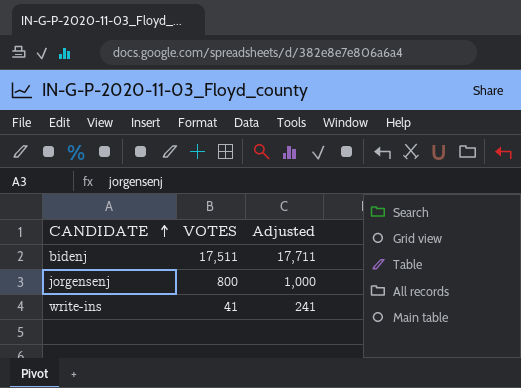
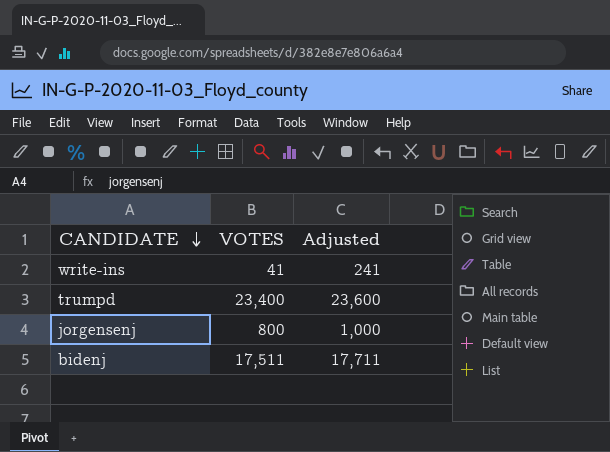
row order: CANDIDATE ascending -> CANDIDATE descending
row trumpd: none -> 23,400 | 23,600

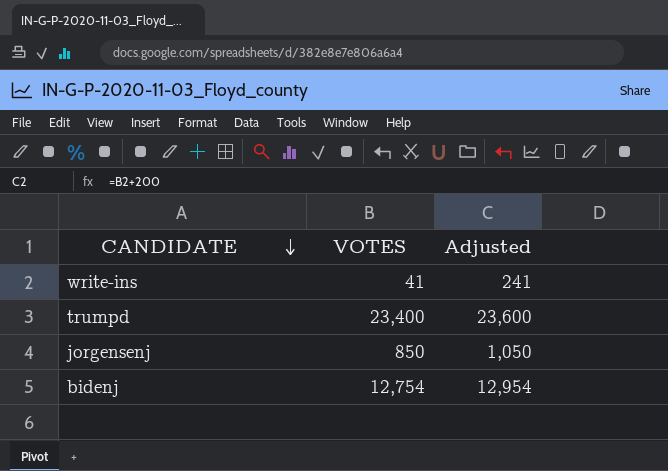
jorgensenj | VOTES: 800 -> 850
jorgensenj | Adjusted: 1,000 -> 1,050
bidenj | VOTES: 17,511 -> 12,754
bidenj | Adjusted: 17,711 -> 12,954

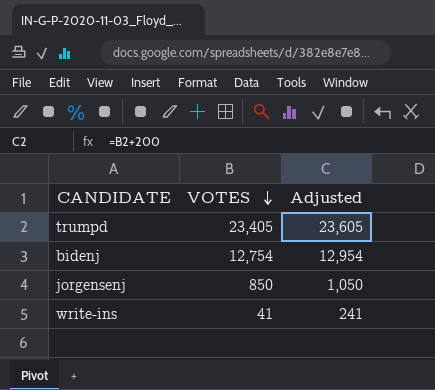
row order: CANDIDATE descending -> VOTES descending
trumpd | VOTES: 23,400 -> 23,405
trumpd | Adjusted: 23,600 -> 23,605

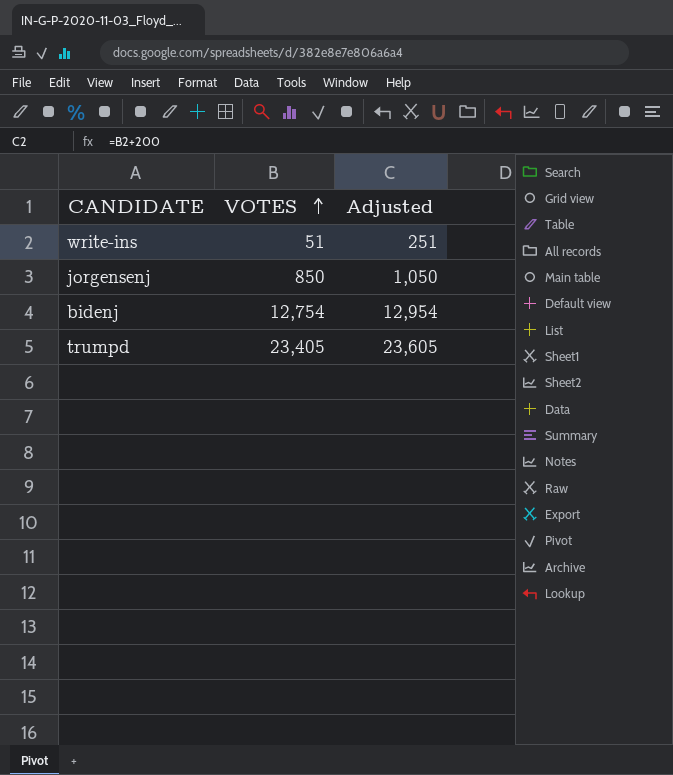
row order: VOTES descending -> VOTES ascending
write-ins | VOTES: 41 -> 51
write-ins | Adjusted: 241 -> 251

